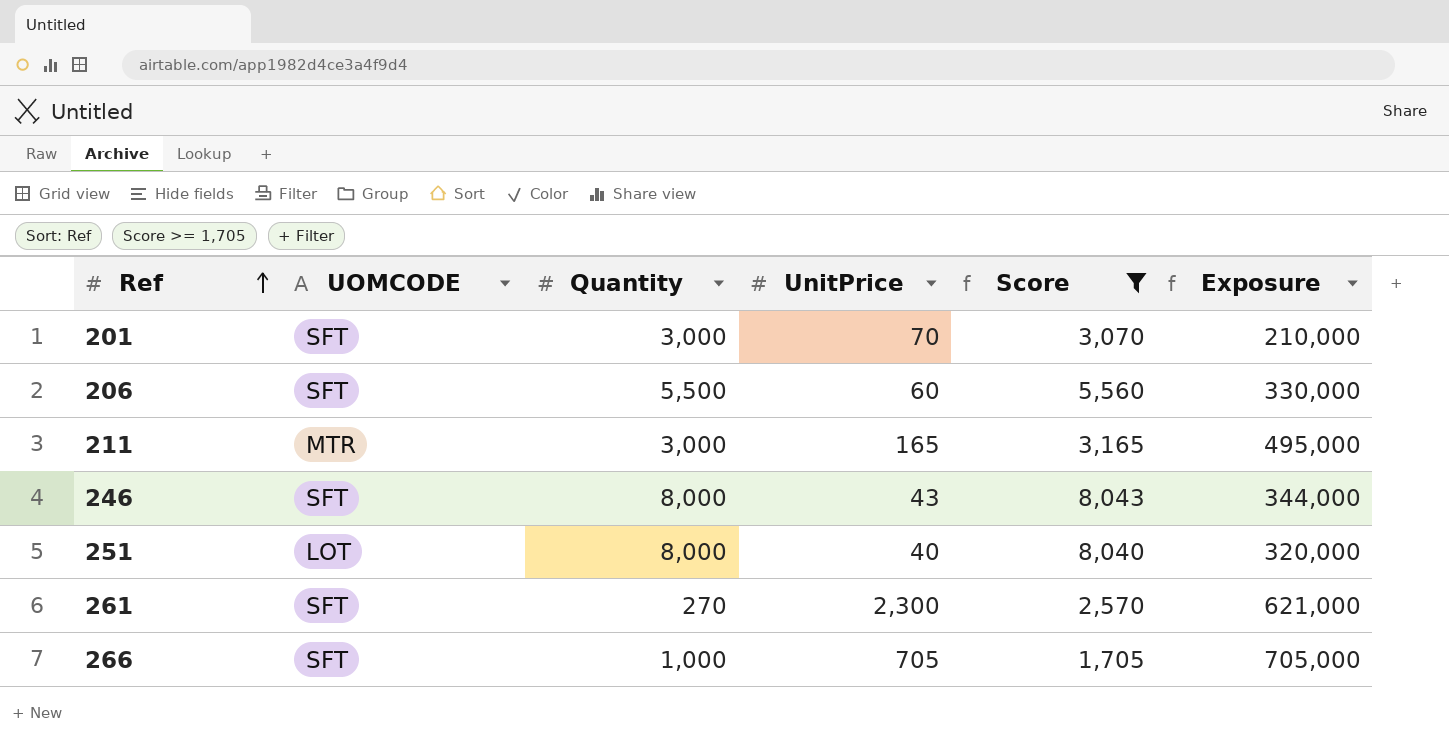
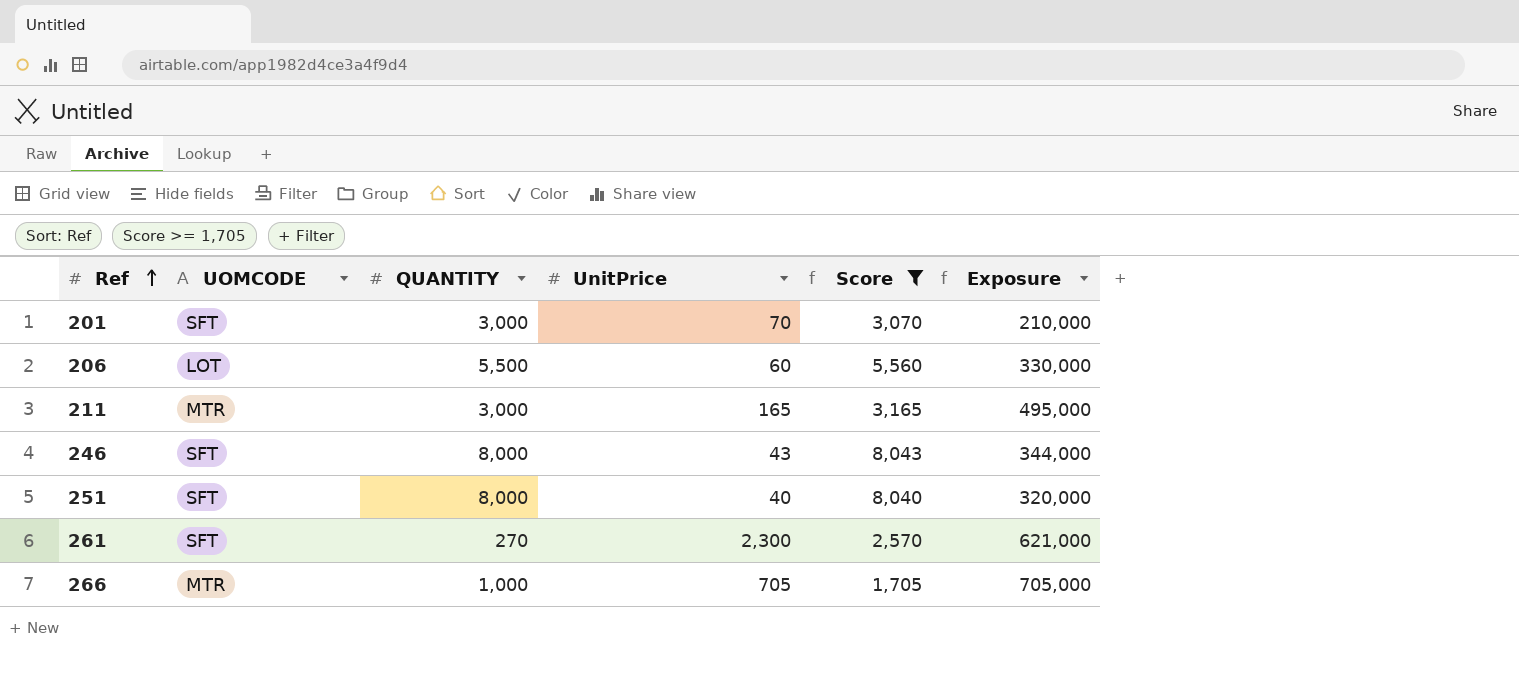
column name: Quantity -> QUANTITY
206 | UOMCODE: SFT -> LOT
251 | UOMCODE: LOT -> SFT
266 | UOMCODE: SFT -> MTR

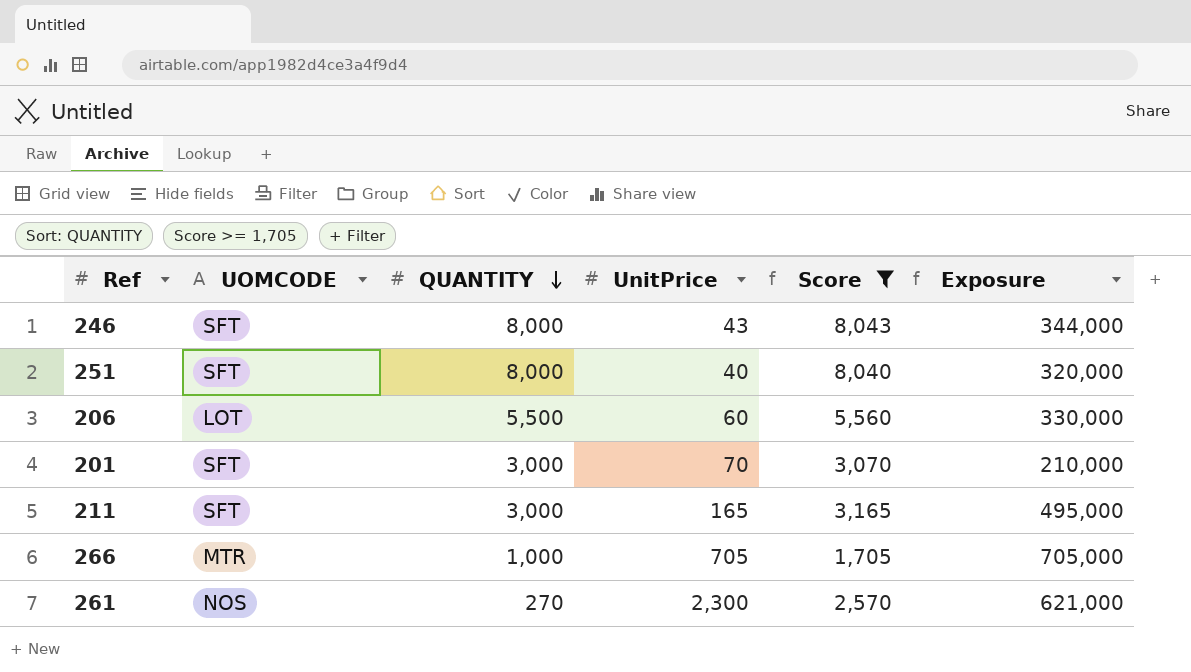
row order: Ref ascending -> QUANTITY descending
211 | UOMCODE: MTR -> SFT
261 | UOMCODE: SFT -> NOS

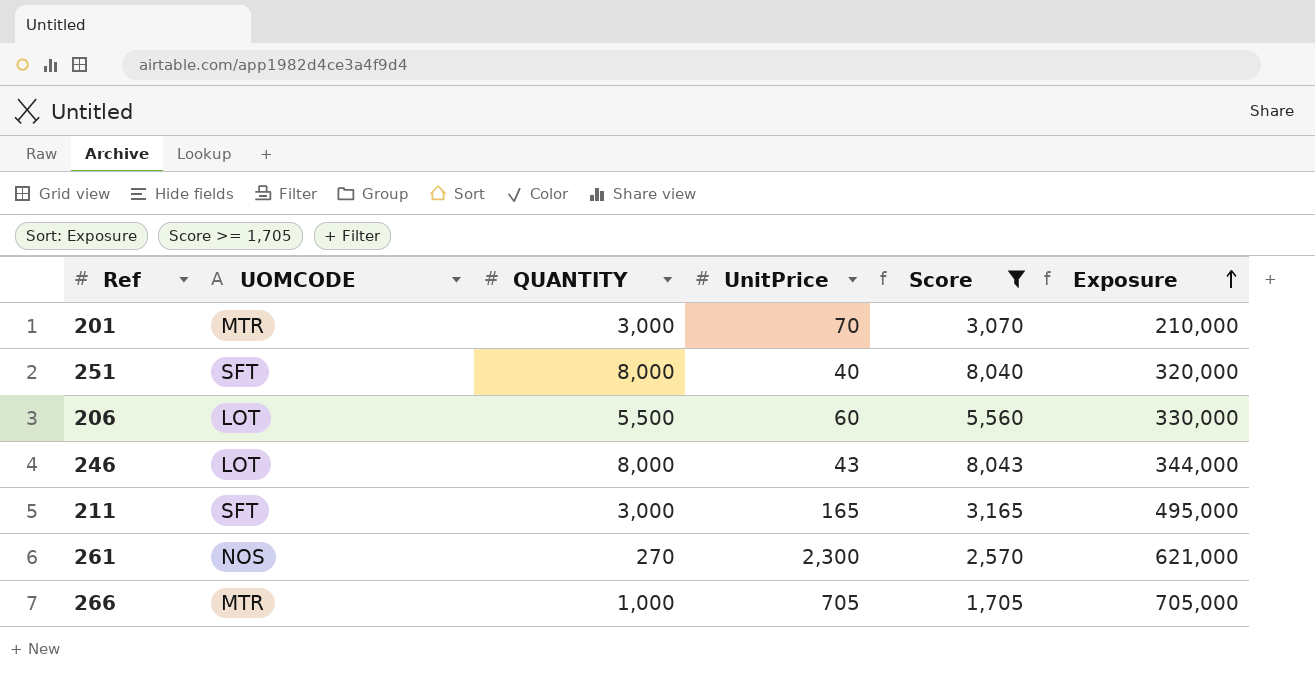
row order: QUANTITY descending -> Exposure ascending
201 | UOMCODE: SFT -> MTR
246 | UOMCODE: SFT -> LOT

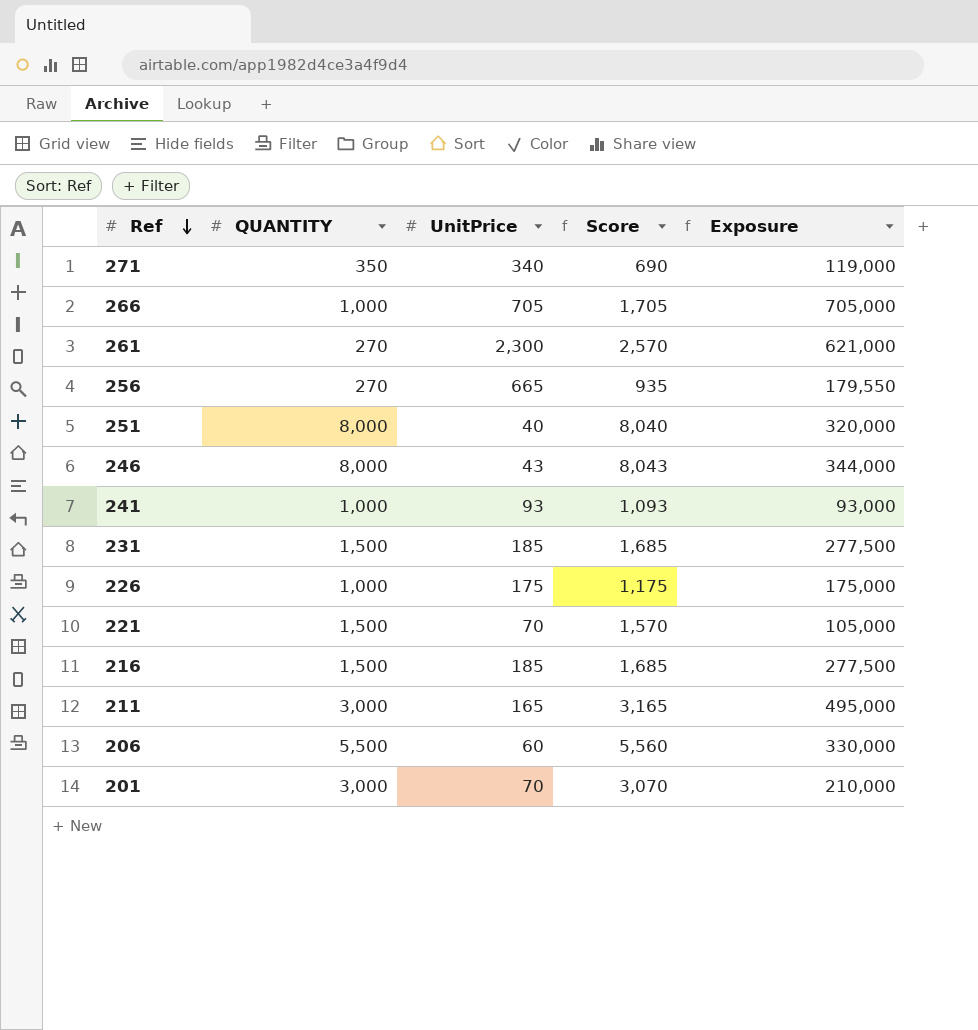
filter: Score >= 1,705 -> none
row order: Exposure ascending -> Ref descending
column UOMCODE | position: 2 -> none

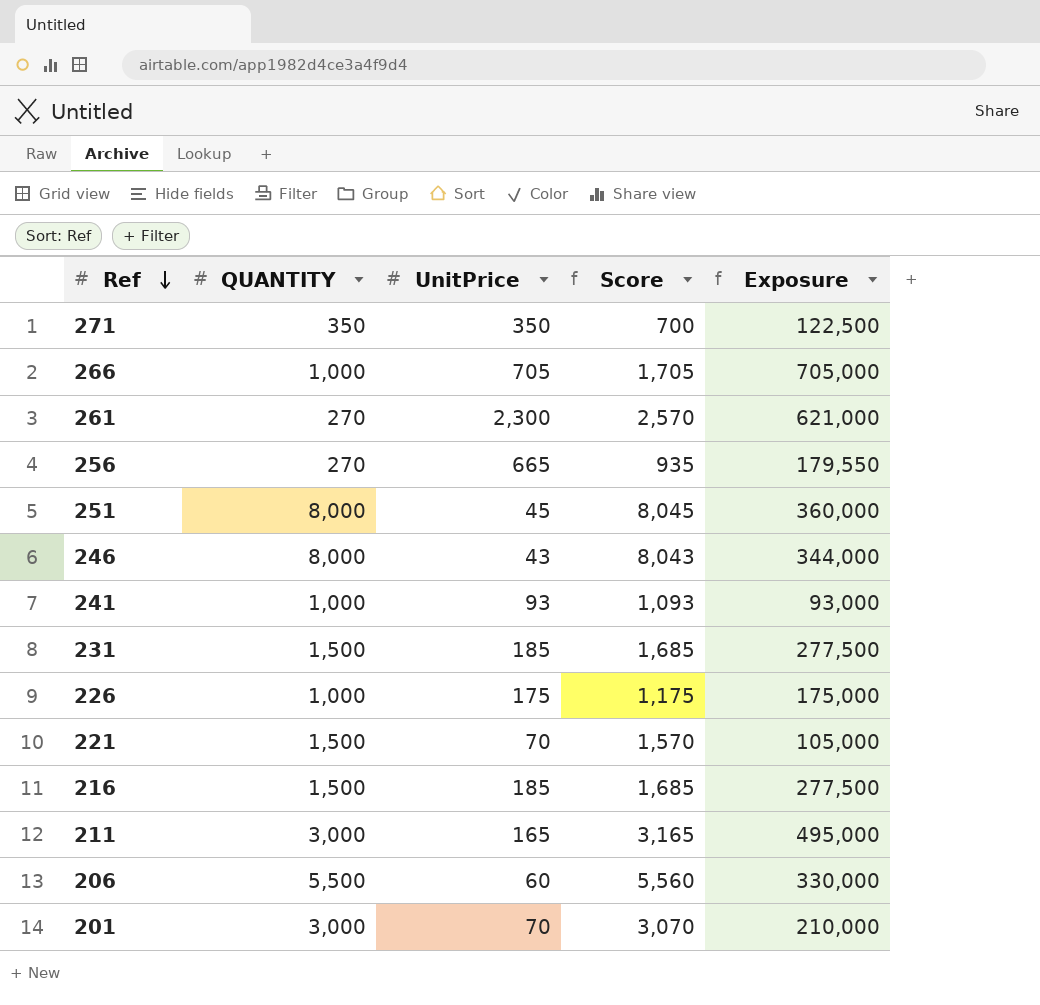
271 | UnitPrice: 340 -> 350
271 | Score: 690 -> 700
271 | Exposure: 119,000 -> 122,500
251 | UnitPrice: 40 -> 45
251 | Score: 8,040 -> 8,045
251 | Exposure: 320,000 -> 360,000

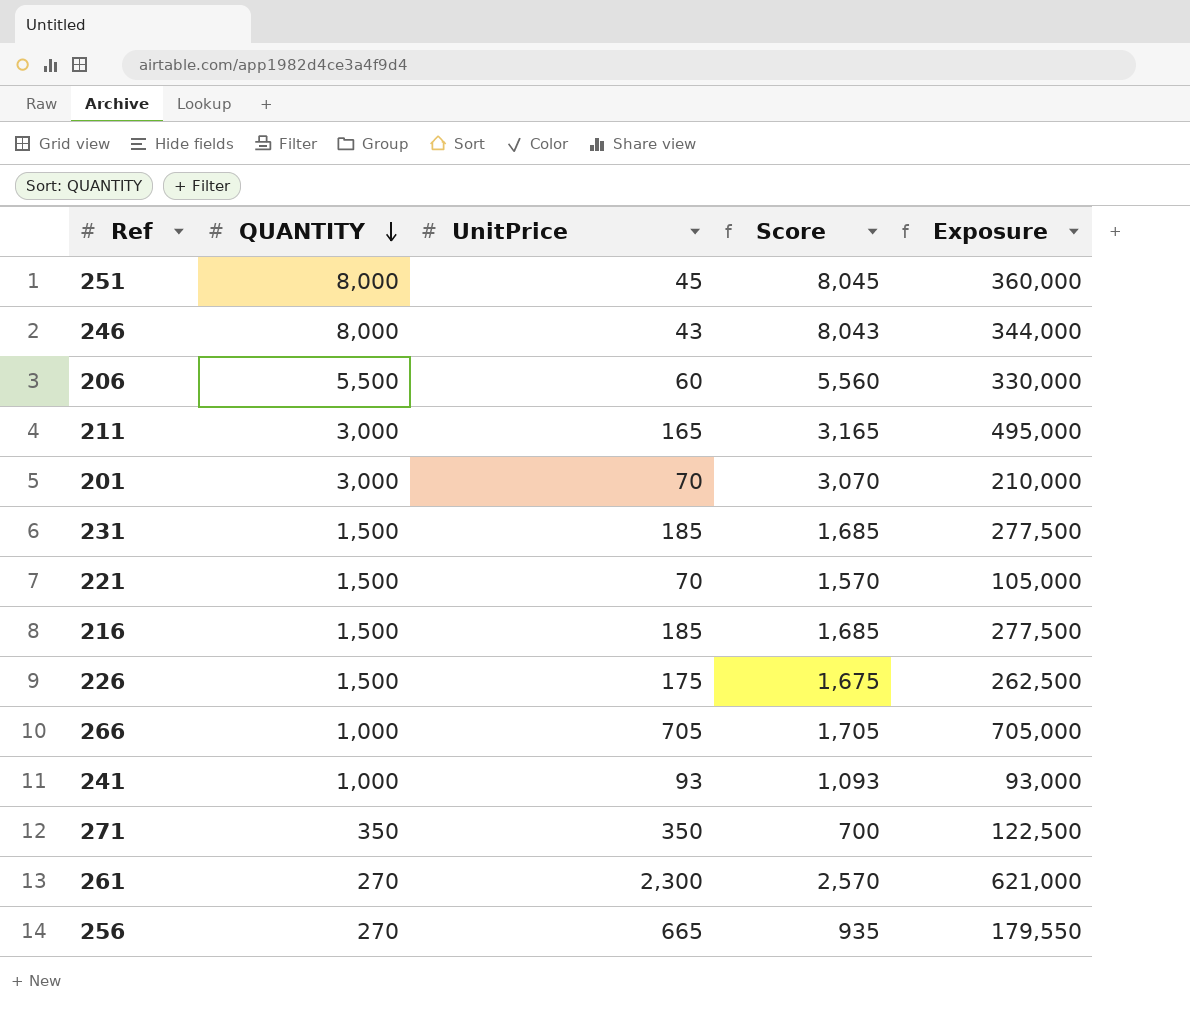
row order: Ref descending -> QUANTITY descending
226 | QUANTITY: 1,000 -> 1,500
226 | Score: 1,175 -> 1,675
226 | Exposure: 175,000 -> 262,500

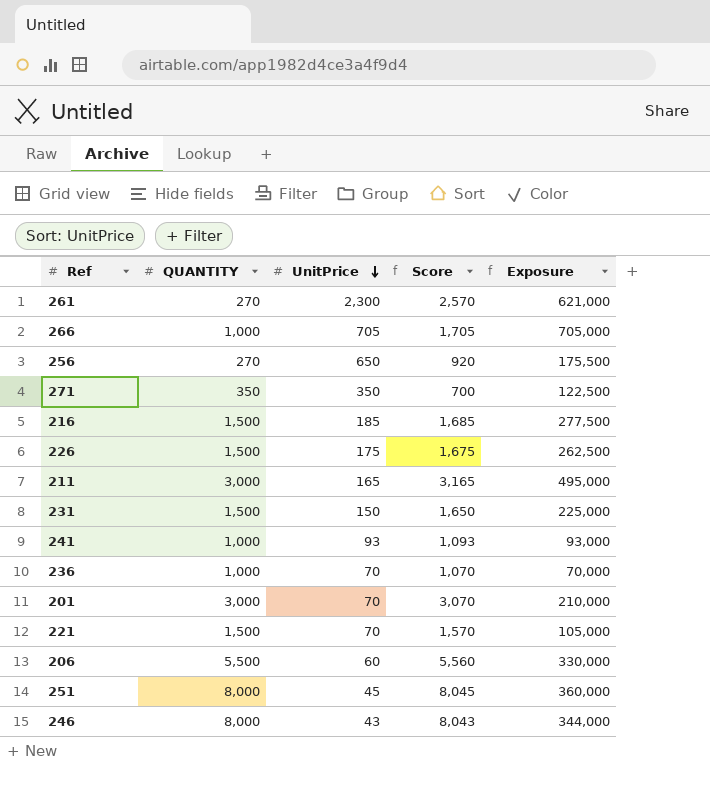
row order: QUANTITY descending -> UnitPrice descending
256 | UnitPrice: 665 -> 650
256 | Score: 935 -> 920
256 | Exposure: 179,550 -> 175,500
231 | UnitPrice: 185 -> 150
231 | Score: 1,685 -> 1,650
231 | Exposure: 277,500 -> 225,000
row 236: none -> 1,000 | 70 | 1,070 | 70,000

